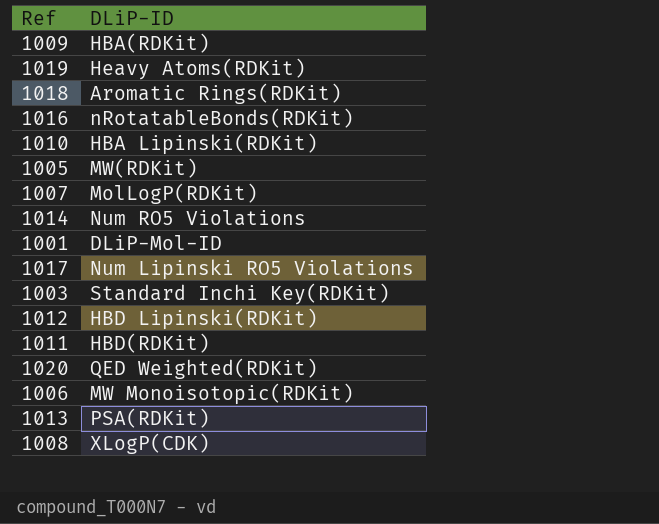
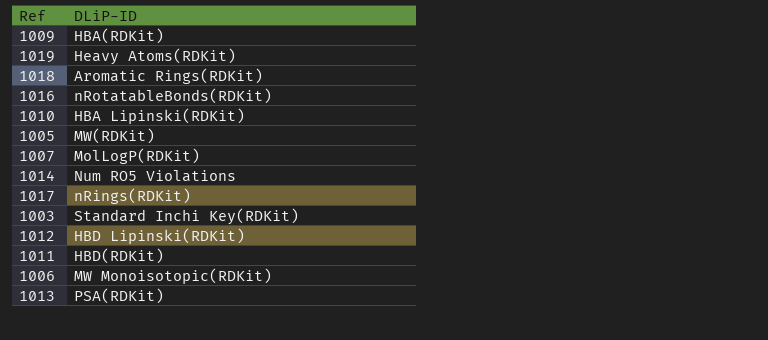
row 1001: DLiP-Mol-ID -> none
row 1020: QED Weighted(RDKit) -> none
row 1008: XLogP(CDK) -> none
1017 | DLiP-ID: Num Lipinski RO5 Violations -> nRings(RDKit)

